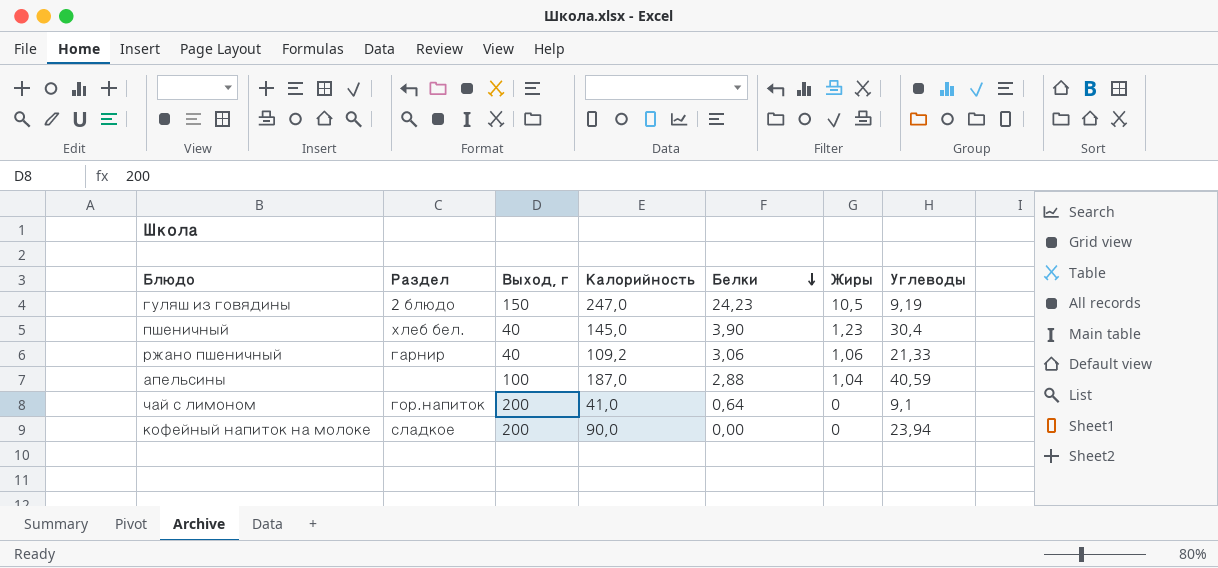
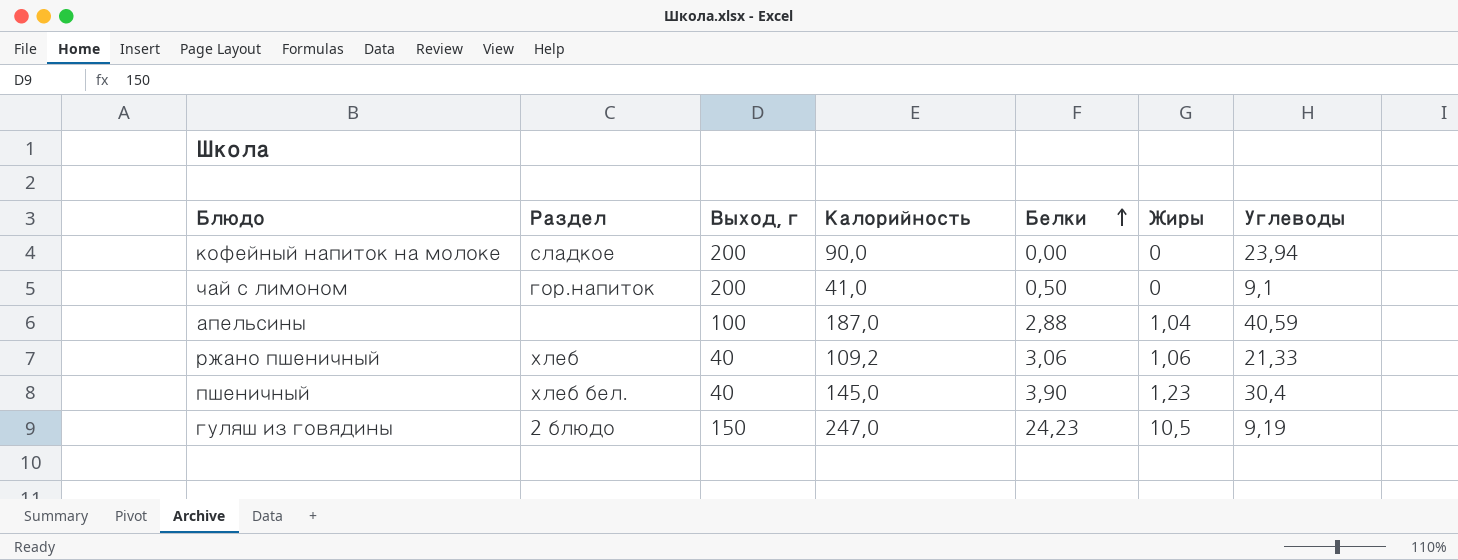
row order: Белки descending -> Белки ascending
чай с лимоном | Белки: 0,64 -> 0,50
ржано пшеничный | Раздел: гарнир -> хлеб

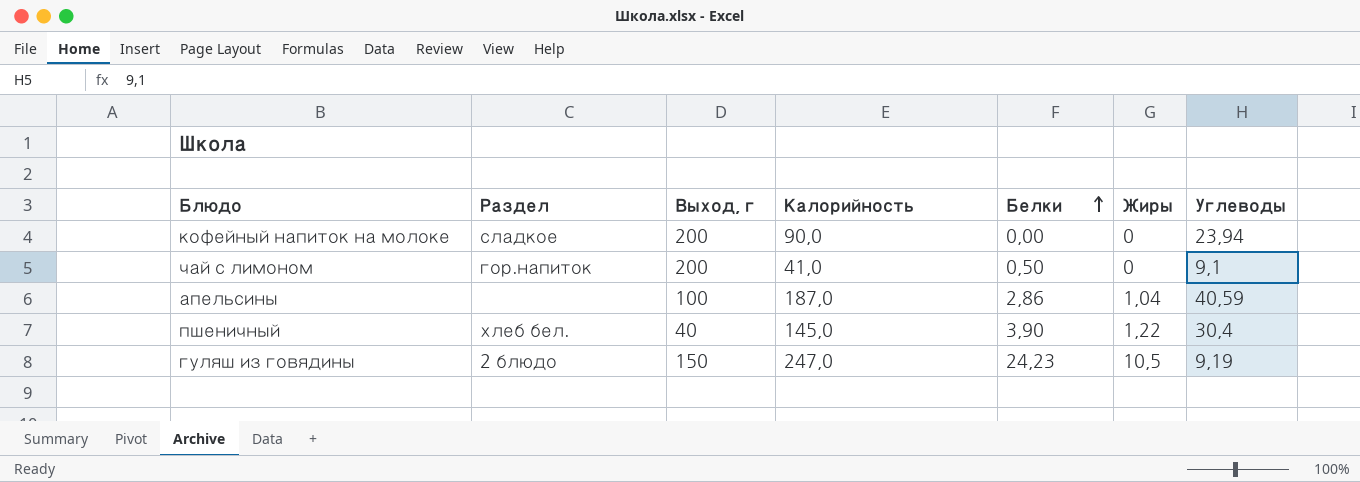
row ржано пшеничный: хлеб | 40 | 109,2 | 3,06 | 1,06 | 21,33 -> none
апельсины | Белки: 2,88 -> 2,86
пшеничный | Жиры: 1,23 -> 1,22

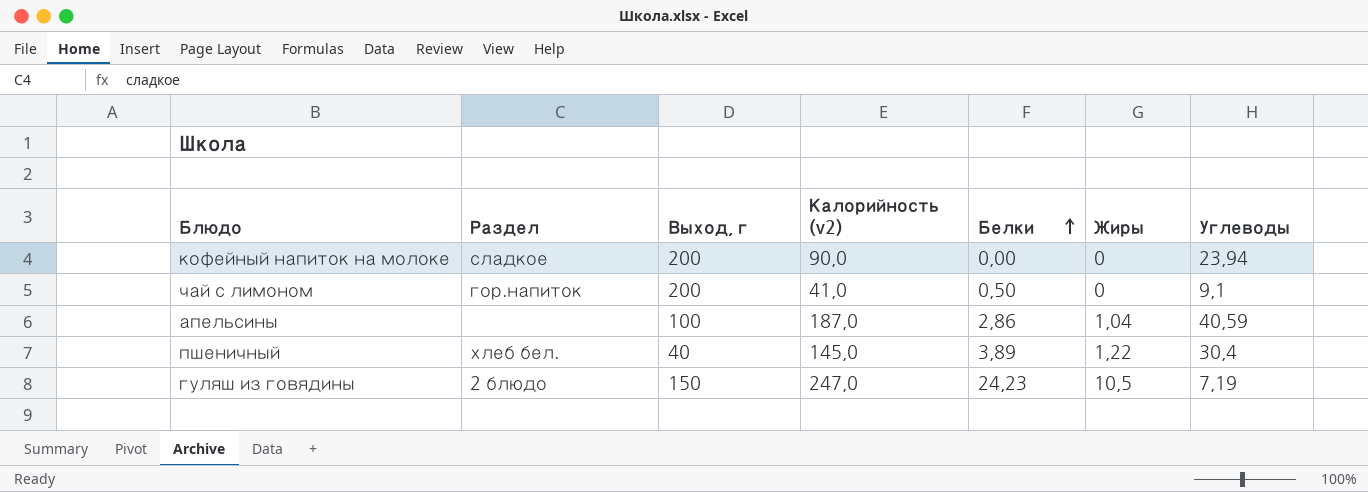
column name: Калорийность -> Калорийность (v2)
пшеничный | Белки: 3,90 -> 3,89
гуляш из говядины | Углеводы: 9,19 -> 7,19

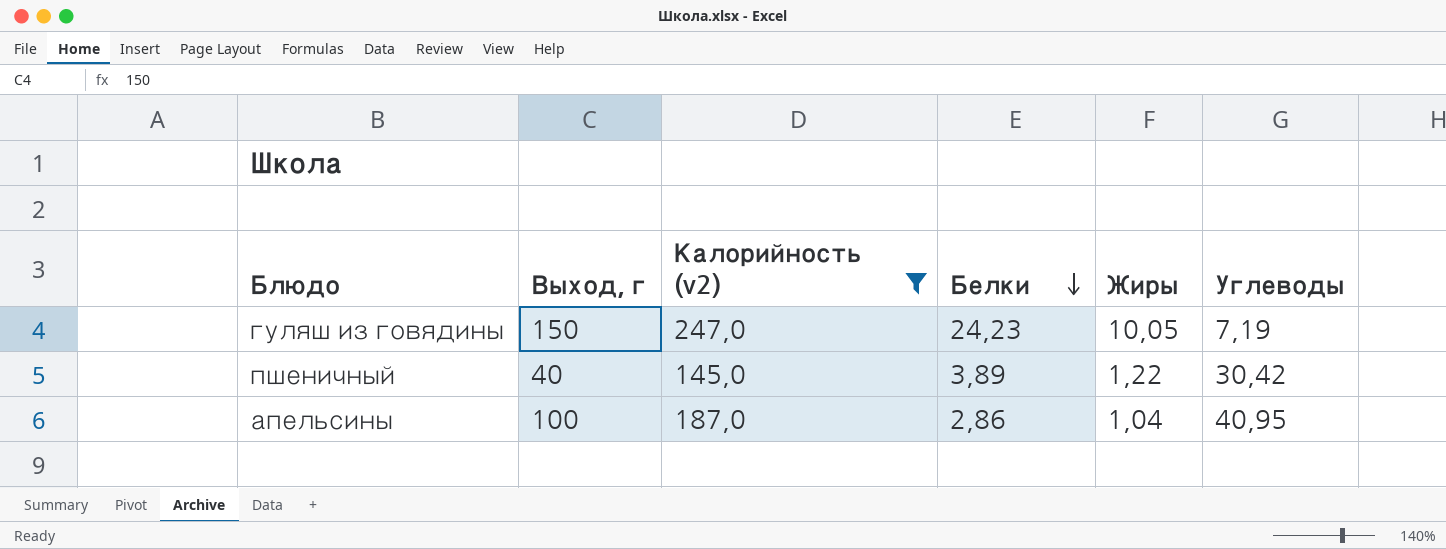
filter: none -> Калорийность (v2) >= 145,0
row order: Белки ascending -> Белки descending
column Раздел | position: 2 -> none
гуляш из говядины | Жиры: 10,5 -> 10,05
пшеничный | Углеводы: 30,4 -> 30,42
апельсины | Углеводы: 40,59 -> 40,95

